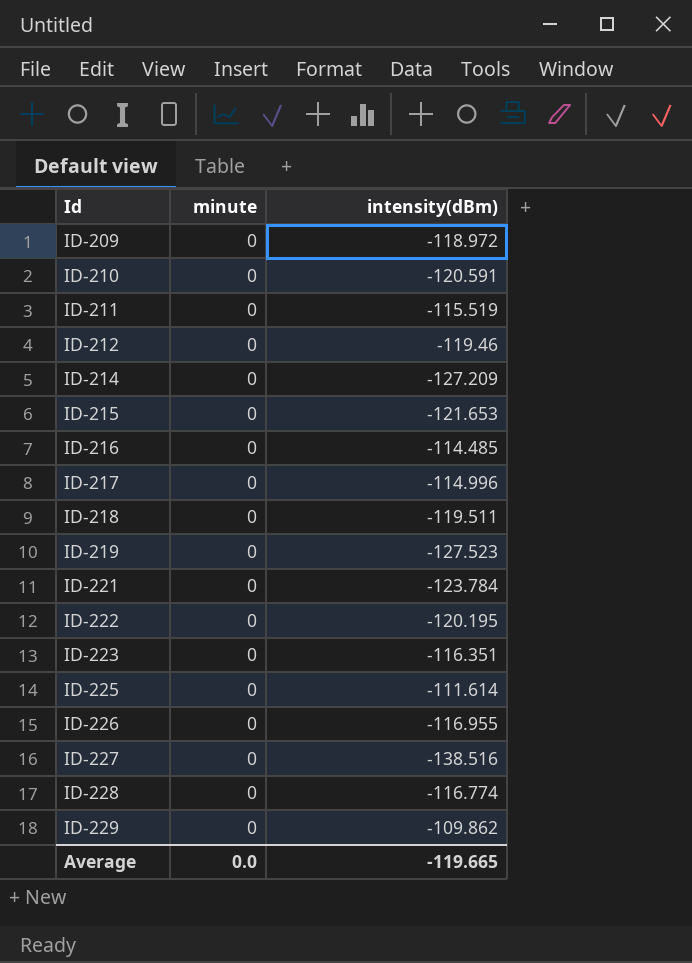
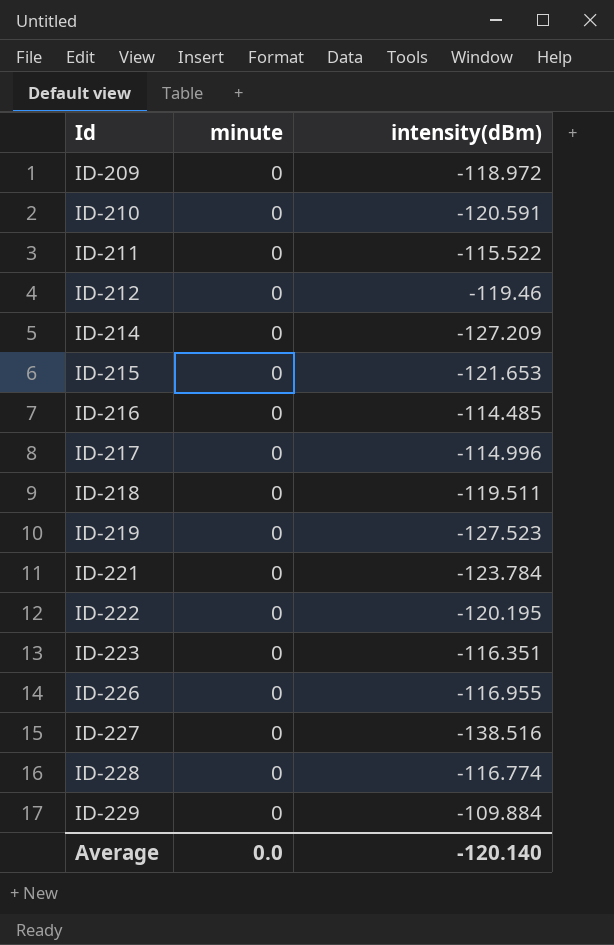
row ID-225: 0 | -111.614 -> none
ID-211 | intensity(dBm): -115.519 -> -115.522
ID-229 | intensity(dBm): -109.862 -> -109.884
Average | intensity(dBm): -119.665 -> -120.140

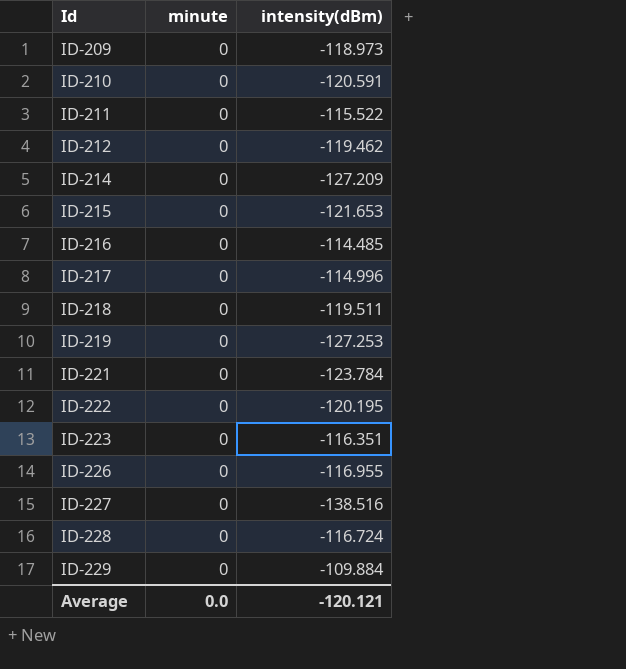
ID-209 | intensity(dBm): -118.972 -> -118.973
ID-212 | intensity(dBm): -119.46 -> -119.462
ID-219 | intensity(dBm): -127.523 -> -127.253
ID-228 | intensity(dBm): -116.774 -> -116.724
Average | intensity(dBm): -120.140 -> -120.121

